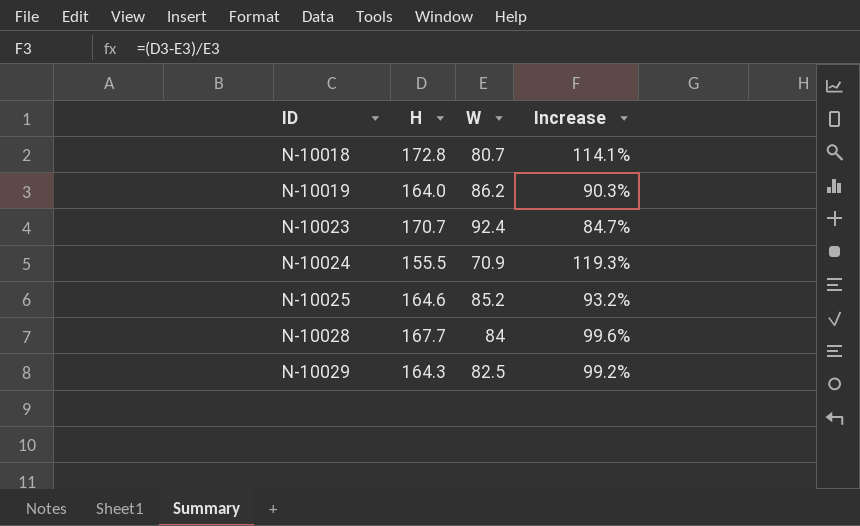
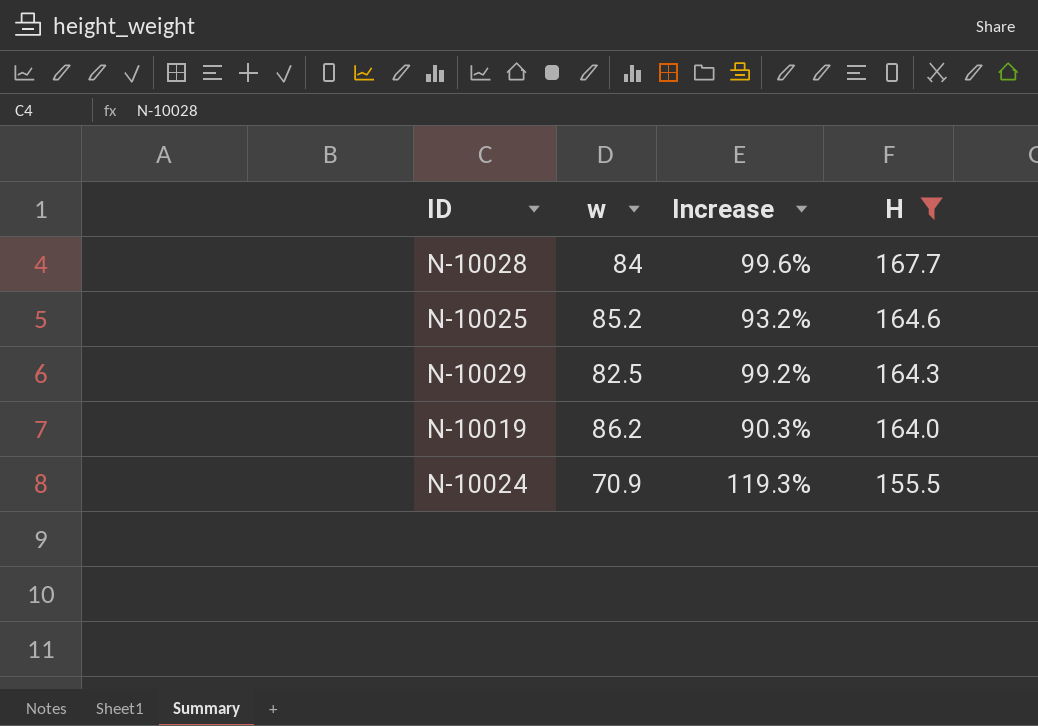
filter: none -> H <= 167.7
row order: ID ascending -> H descending
column name: W -> w
column H | position: 2 -> 4

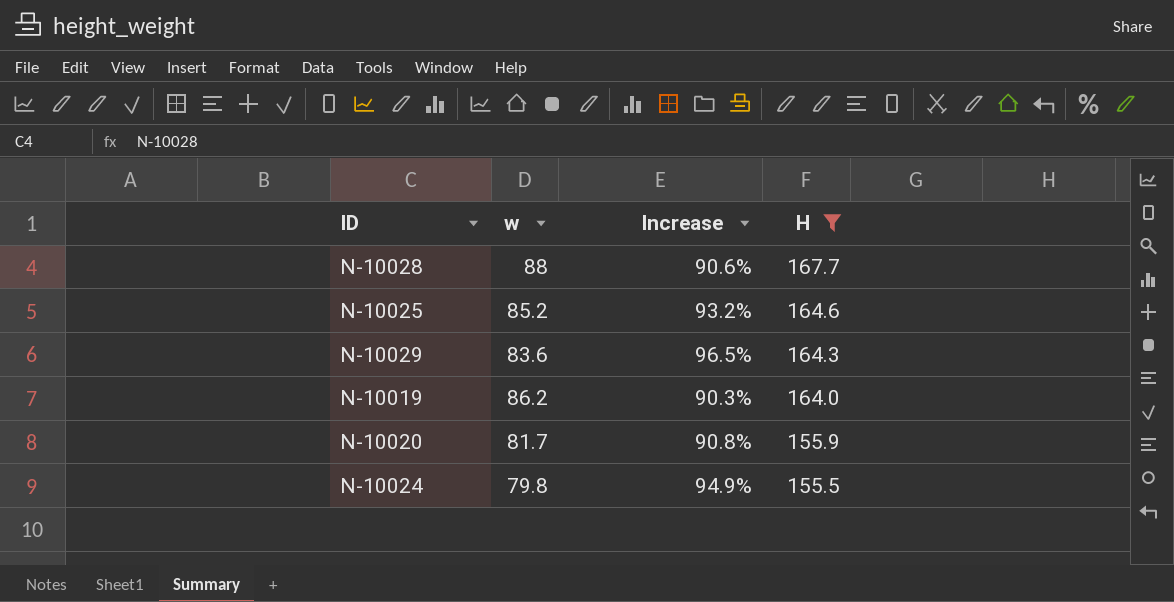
N-10028 | w: 84 -> 88
N-10028 | Increase: 99.6% -> 90.6%
N-10029 | w: 82.5 -> 83.6
N-10029 | Increase: 99.2% -> 96.5%
row N-10020: none -> 81.7 | 90.8% | 155.9
N-10024 | w: 70.9 -> 79.8
N-10024 | Increase: 119.3% -> 94.9%

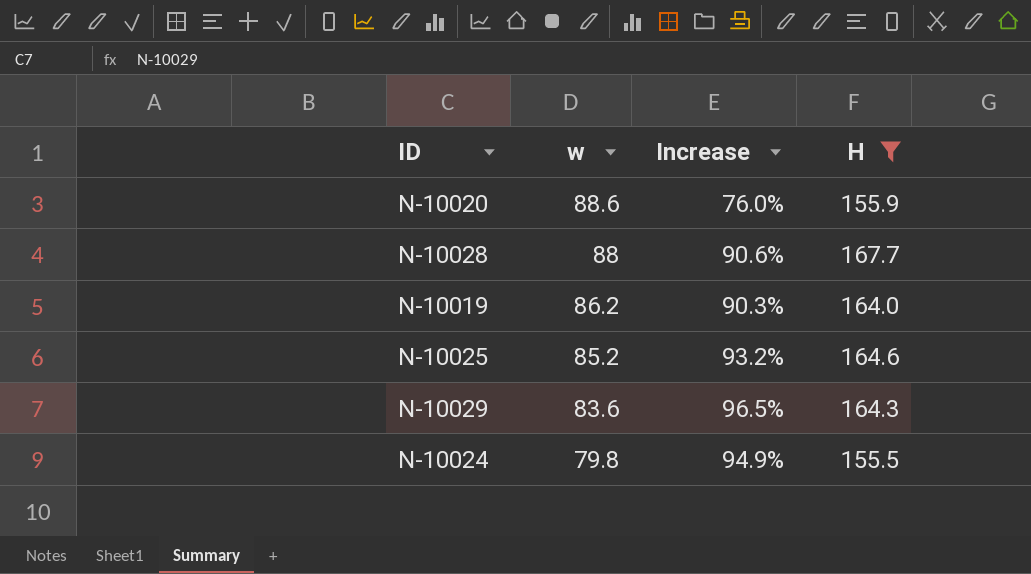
row order: H descending -> w descending
N-10020 | w: 81.7 -> 88.6
N-10020 | Increase: 90.8% -> 76.0%

